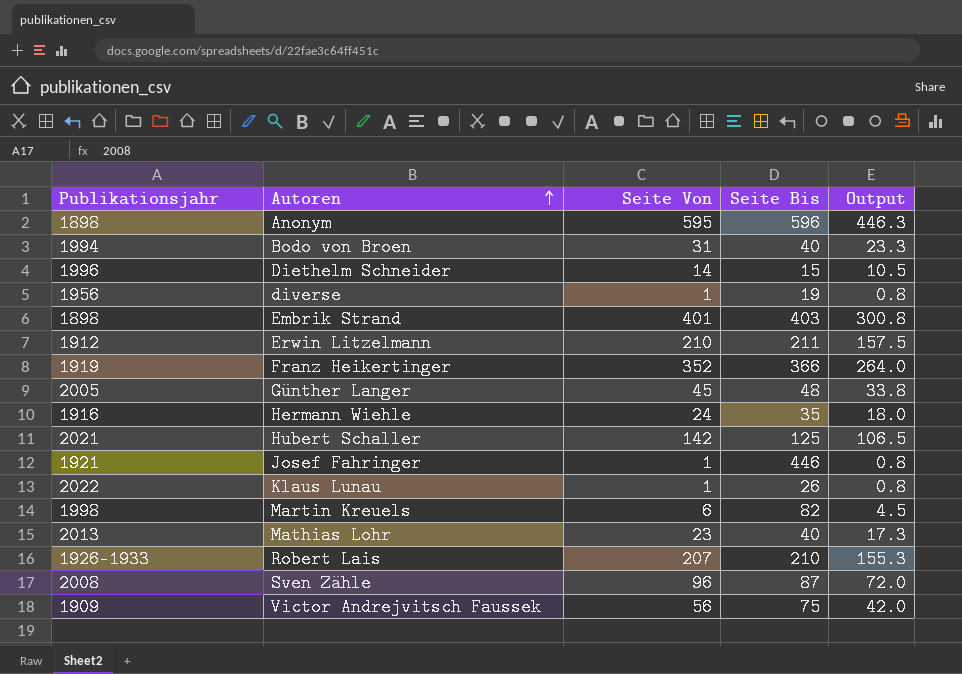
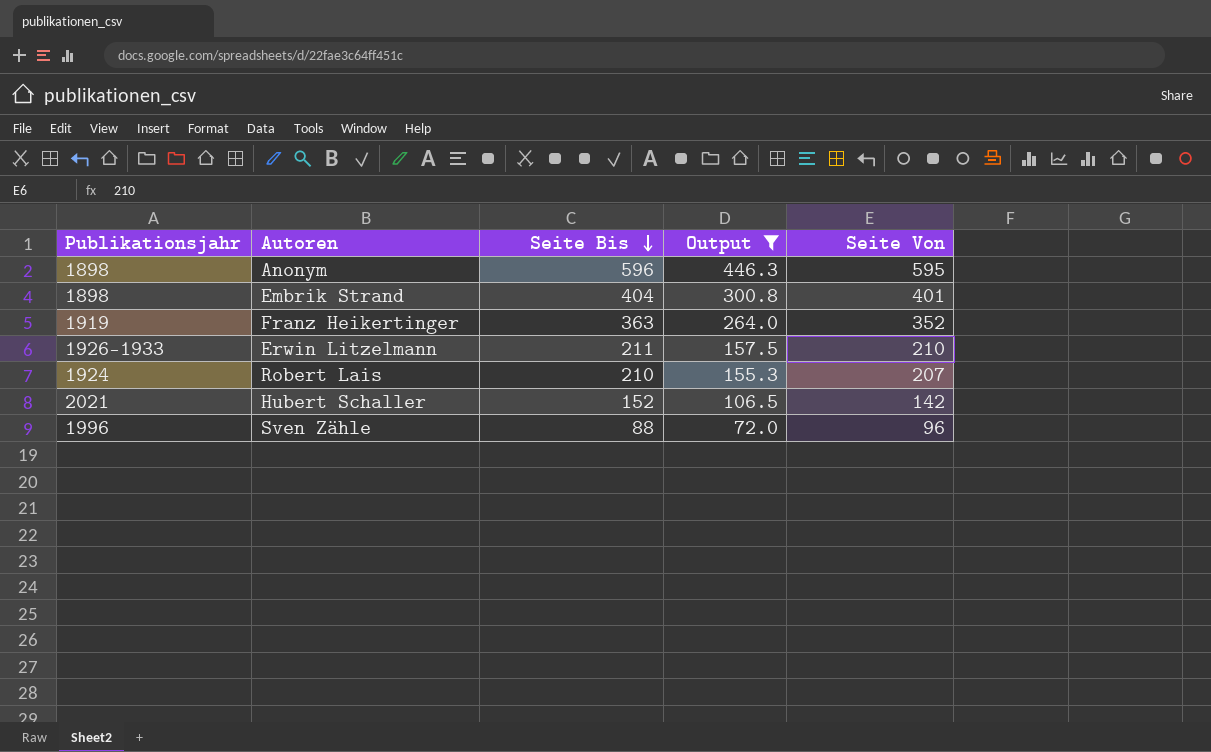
filter: none -> Output >= 72.0
row order: Autoren ascending -> Seite Bis descending
column Seite Von | position: 3 -> 5
Embrik Strand | Seite Bis: 403 -> 404
Franz Heikertinger | Seite Bis: 366 -> 363
Erwin Litzelmann | Publikationsjahr: 1912 -> 1926-1933
Robert Lais | Publikationsjahr: 1926-1933 -> 1924
Hubert Schaller | Seite Bis: 125 -> 152
Sven Zähle | Publikationsjahr: 2008 -> 1996
Sven Zähle | Seite Bis: 87 -> 88

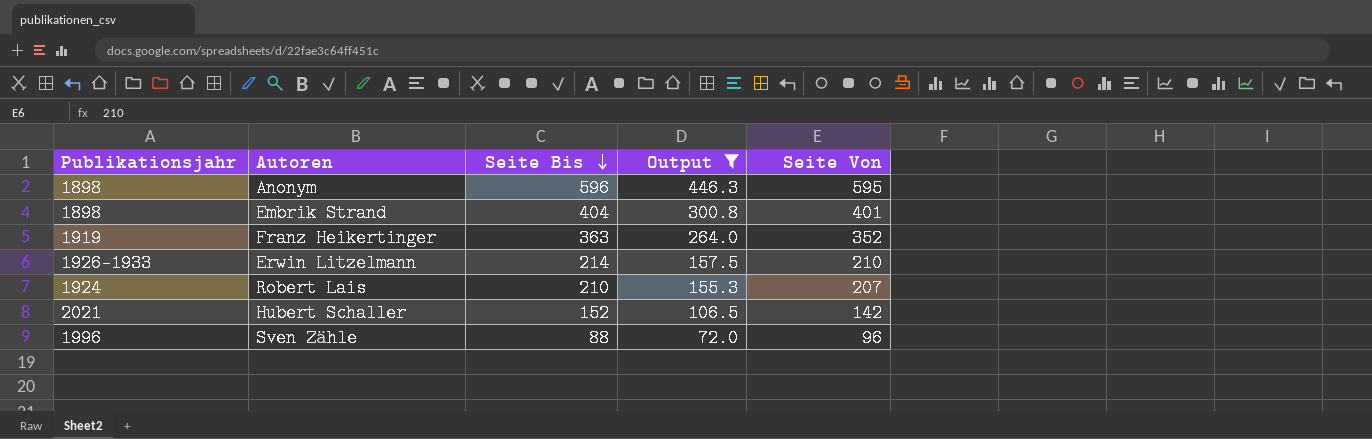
Erwin Litzelmann | Seite Bis: 211 -> 214

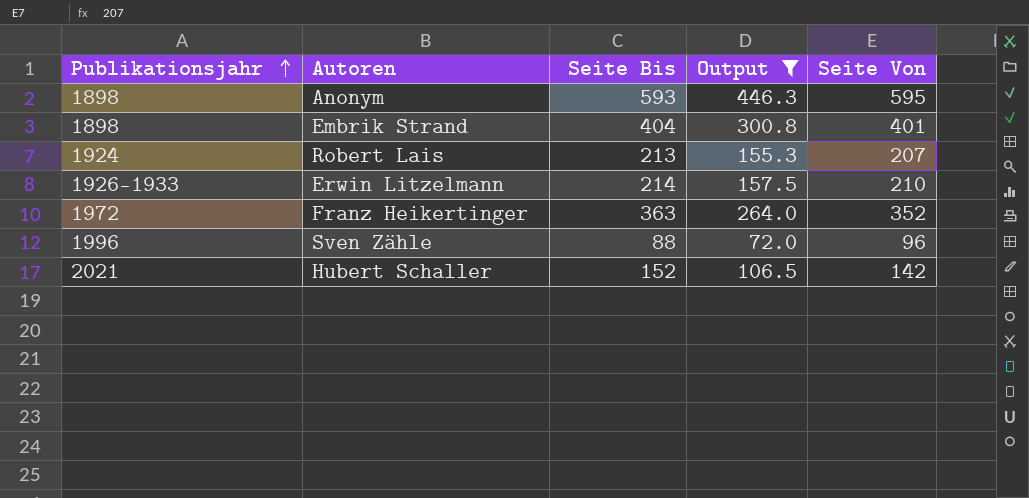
row order: Seite Bis descending -> Publikationsjahr ascending
Anonym | Seite Bis: 596 -> 593
Robert Lais | Seite Bis: 210 -> 213
Franz Heikertinger | Publikationsjahr: 1919 -> 1972

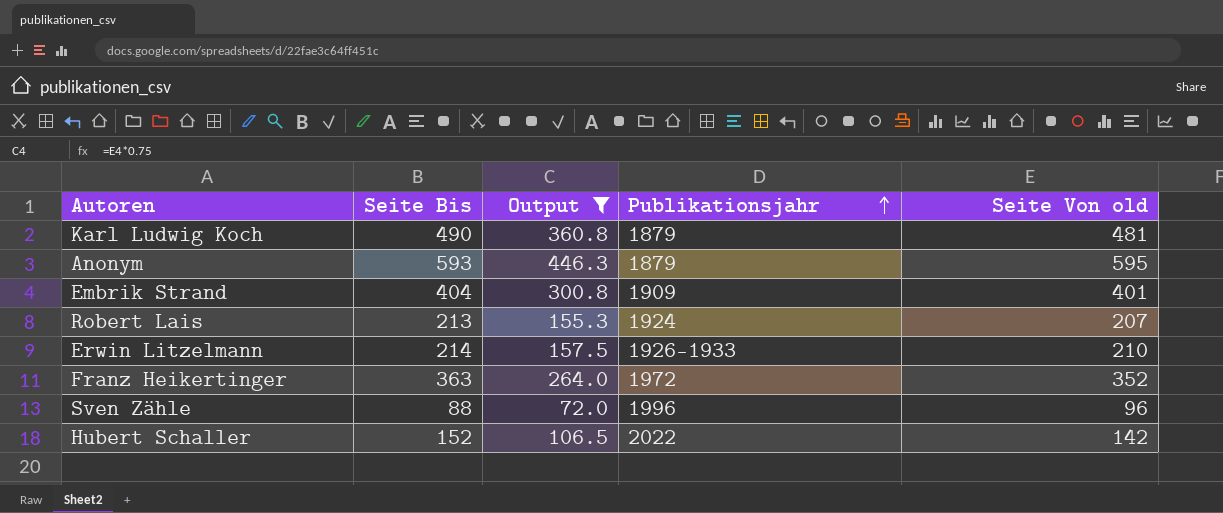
column Publikationsjahr | position: 1 -> 4
column name: Seite Von -> Seite Von old
row Karl Ludwig Koch: none -> 490 | 360.8 | 1879 | 481
Anonym | Publikationsjahr: 1898 -> 1879
Embrik Strand | Publikationsjahr: 1898 -> 1909
Hubert Schaller | Publikationsjahr: 2021 -> 2022

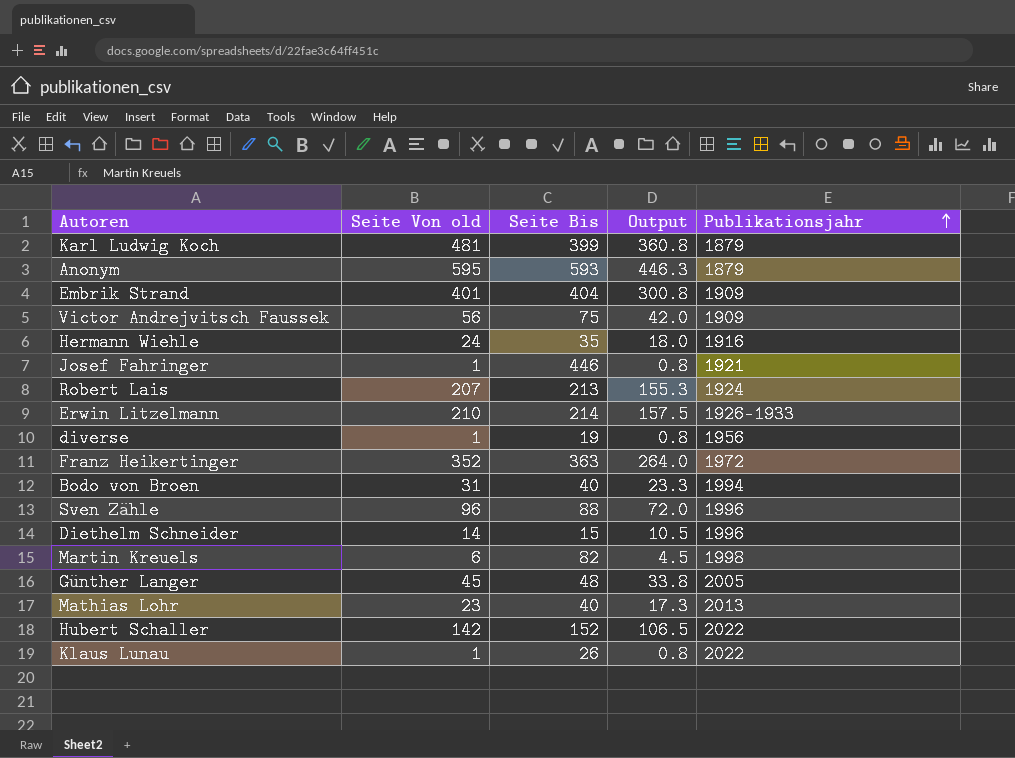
filter: Output >= 72.0 -> none
column Seite Von old | position: 5 -> 2
Karl Ludwig Koch | Seite Bis: 490 -> 399

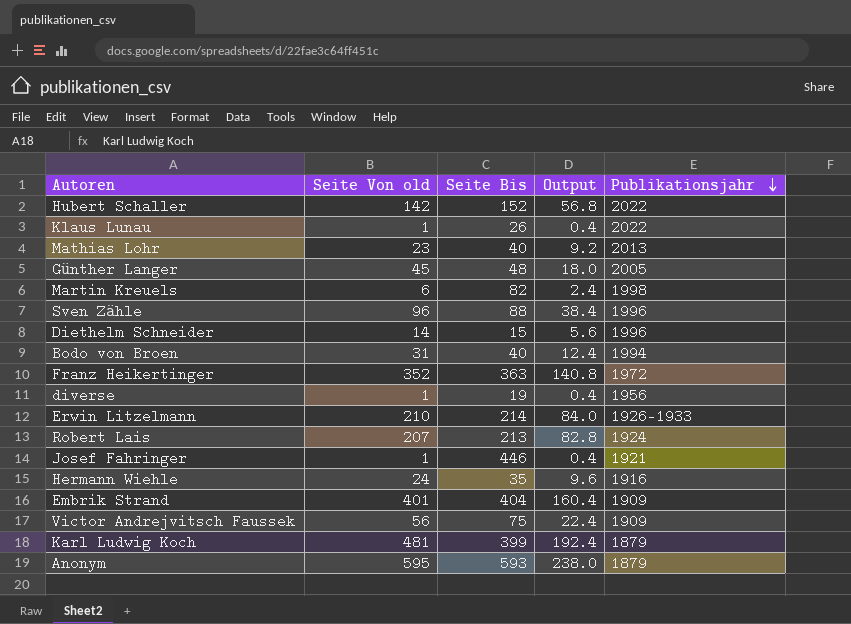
row order: Publikationsjahr ascending -> Publikationsjahr descending
column Output | formula: [Seite Von old] * 0.75 -> [Seite Von old] * 0.4

